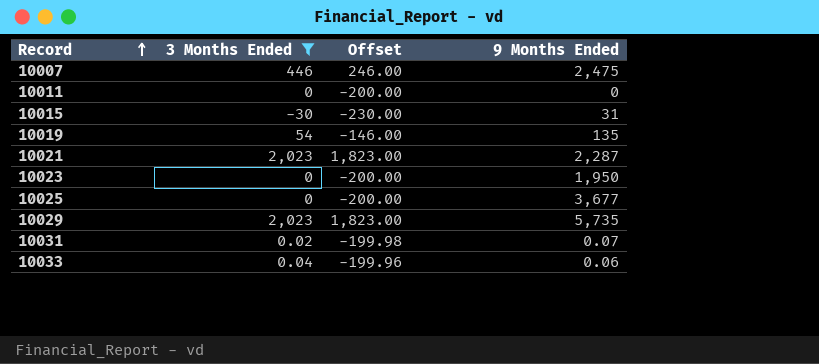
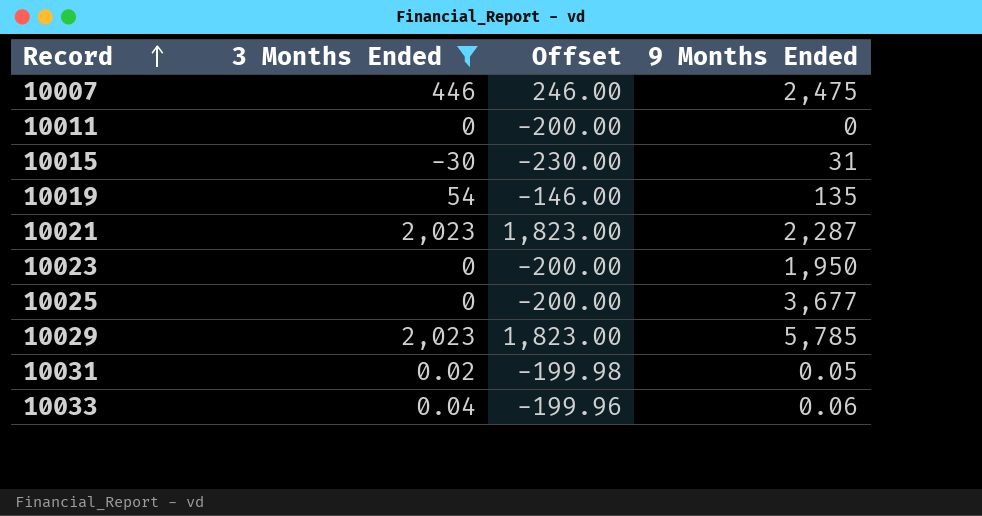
10029 | 9 Months Ended: 5,735 -> 5,785
10031 | 9 Months Ended: 0.07 -> 0.05

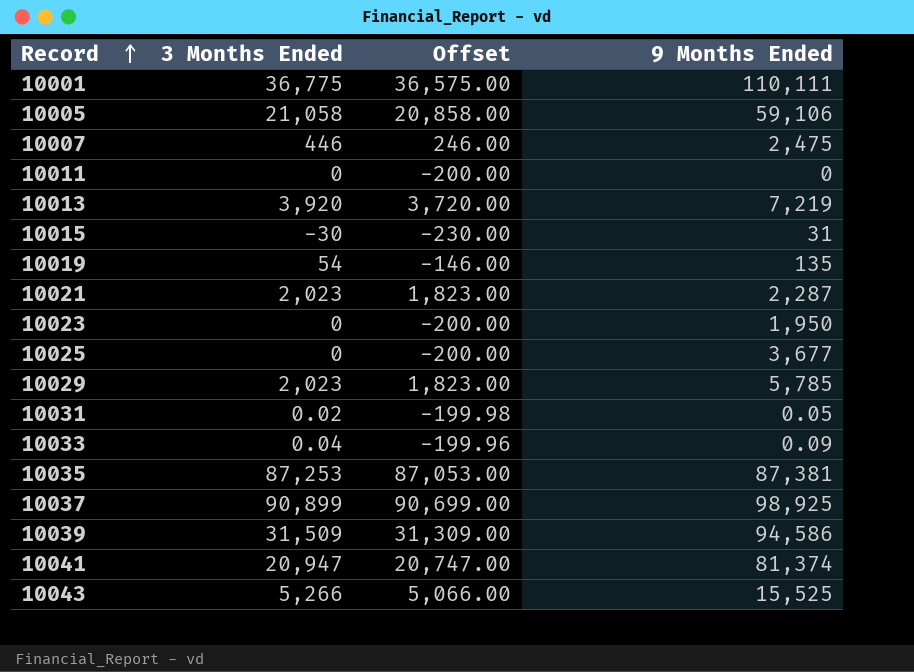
filter: 3 Months Ended <= 2,023 -> none
10033 | 9 Months Ended: 0.06 -> 0.09

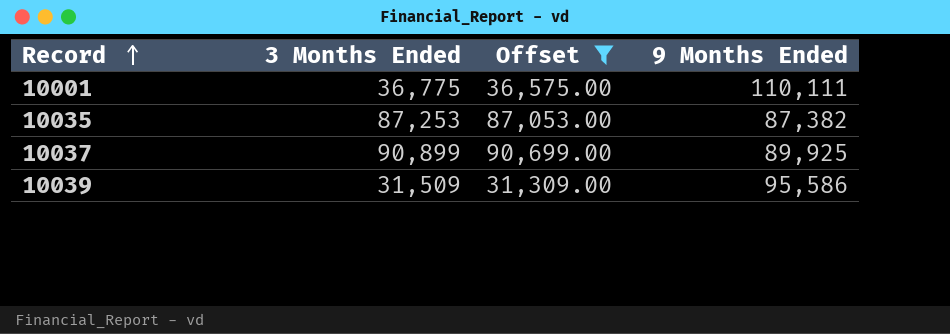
filter: none -> Offset >= 31,309.00
10035 | 9 Months Ended: 87,381 -> 87,382
10037 | 9 Months Ended: 98,925 -> 89,925
10039 | 9 Months Ended: 94,586 -> 95,586

